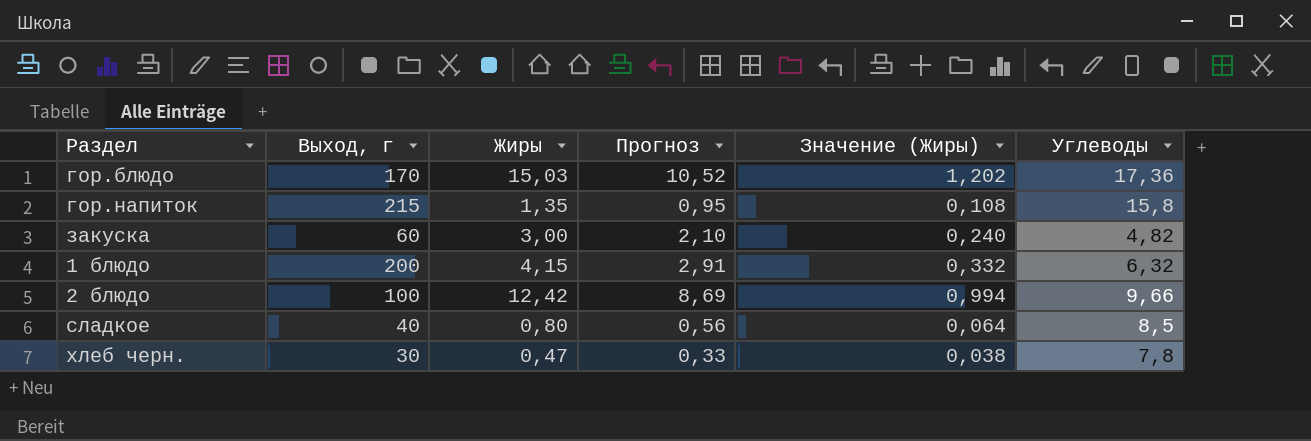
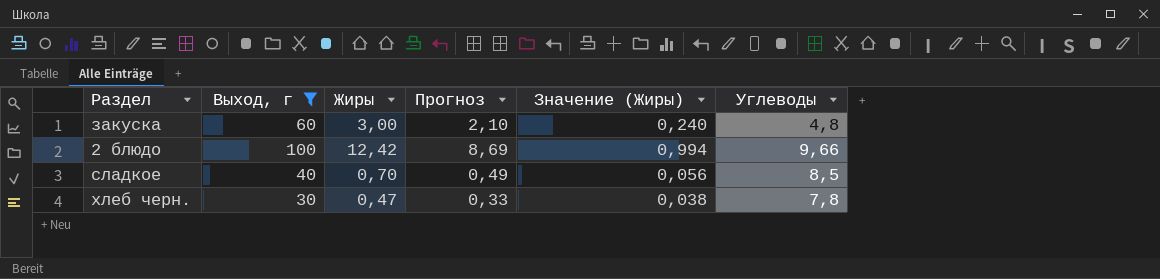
filter: none -> Выход, г <= 100
закуска | Углеводы: 4,82 -> 4,8
сладкое | Жиры: 0,80 -> 0,70
сладкое | Прогноз: 0,56 -> 0,49
сладкое | Значение (Жиры): 0,064 -> 0,056

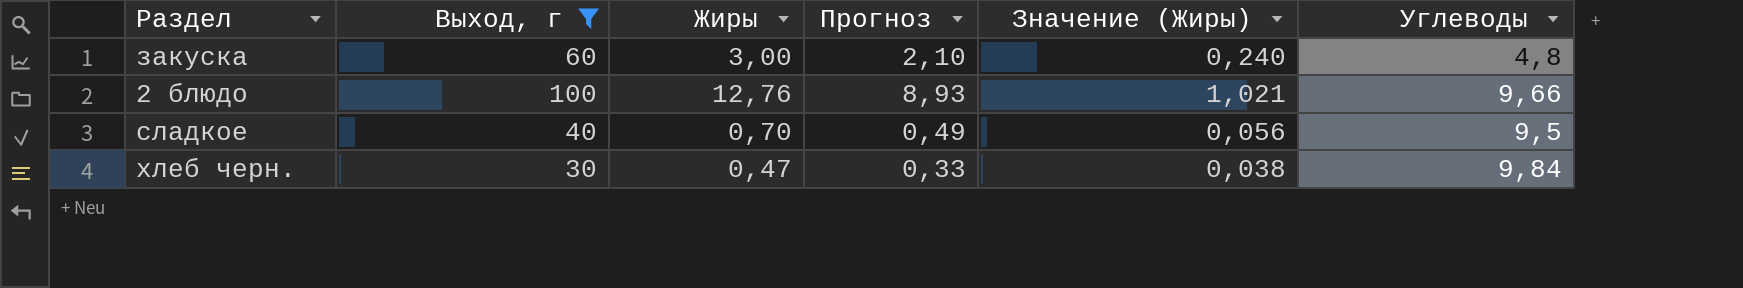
2 блюдо | Жиры: 12,42 -> 12,76
2 блюдо | Прогноз: 8,69 -> 8,93
2 блюдо | Значение (Жиры): 0,994 -> 1,021
сладкое | Углеводы: 8,5 -> 9,5
хлеб черн. | Углеводы: 7,8 -> 9,84

